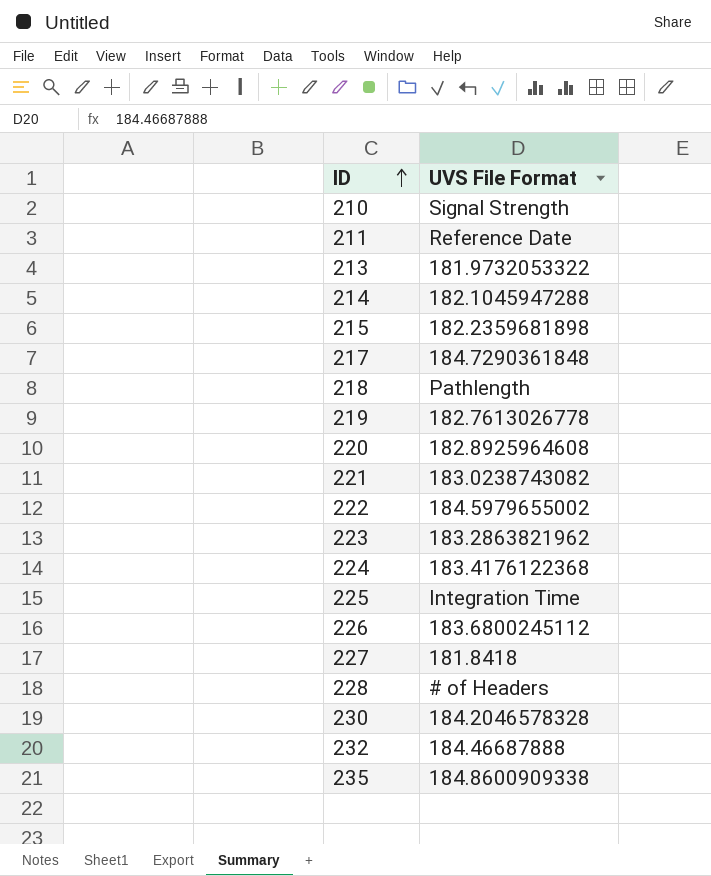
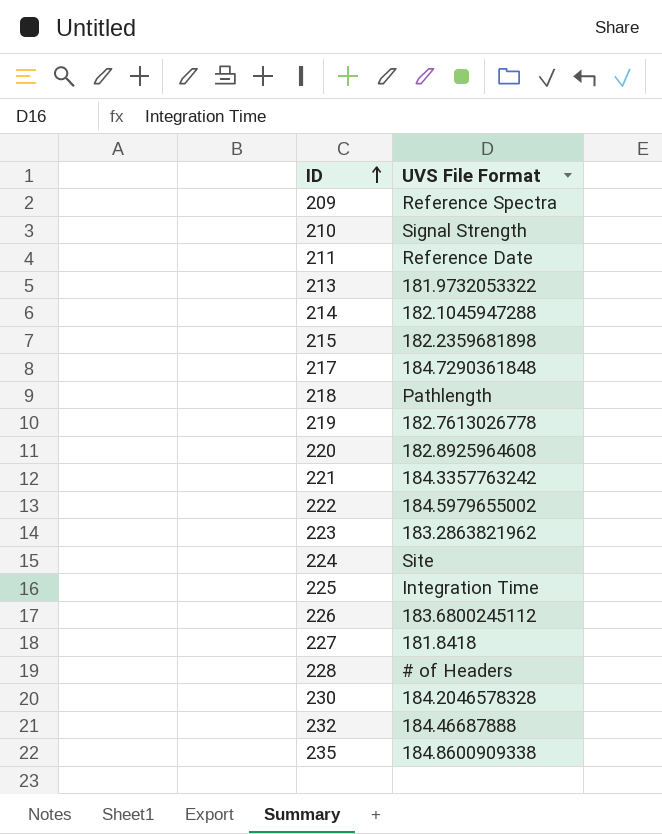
row 209: none -> Reference Spectra
221 | UVS File Format: 183.0238743082 -> 184.3357763242
224 | UVS File Format: 183.4176122368 -> Site

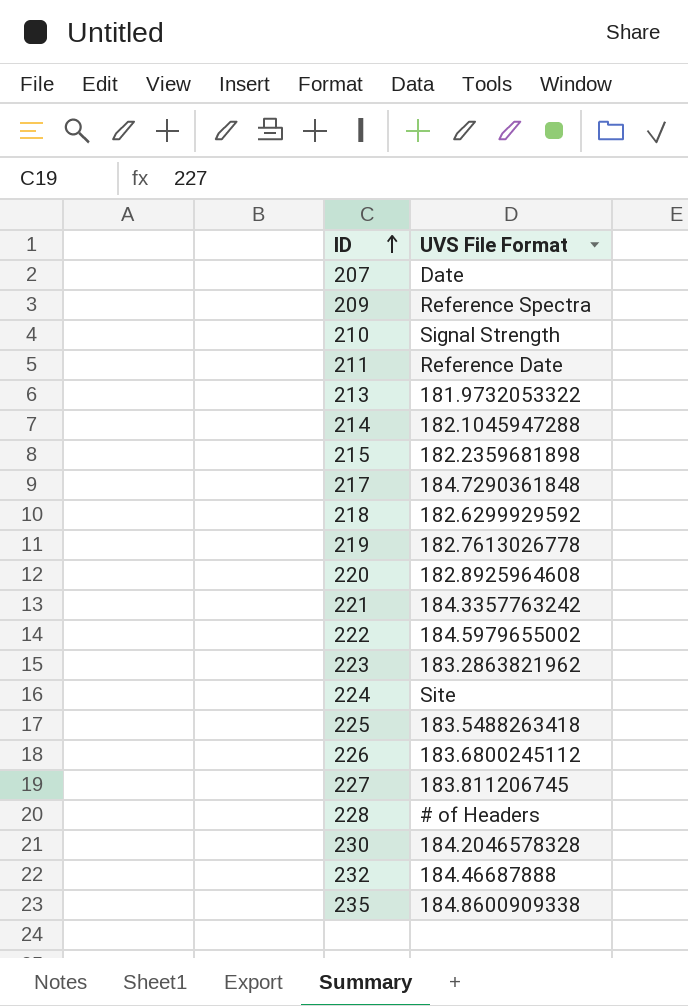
row 207: none -> Date
218 | UVS File Format: Pathlength -> 182.6299929592
225 | UVS File Format: Integration Time -> 183.5488263418
227 | UVS File Format: 181.8418 -> 183.811206745

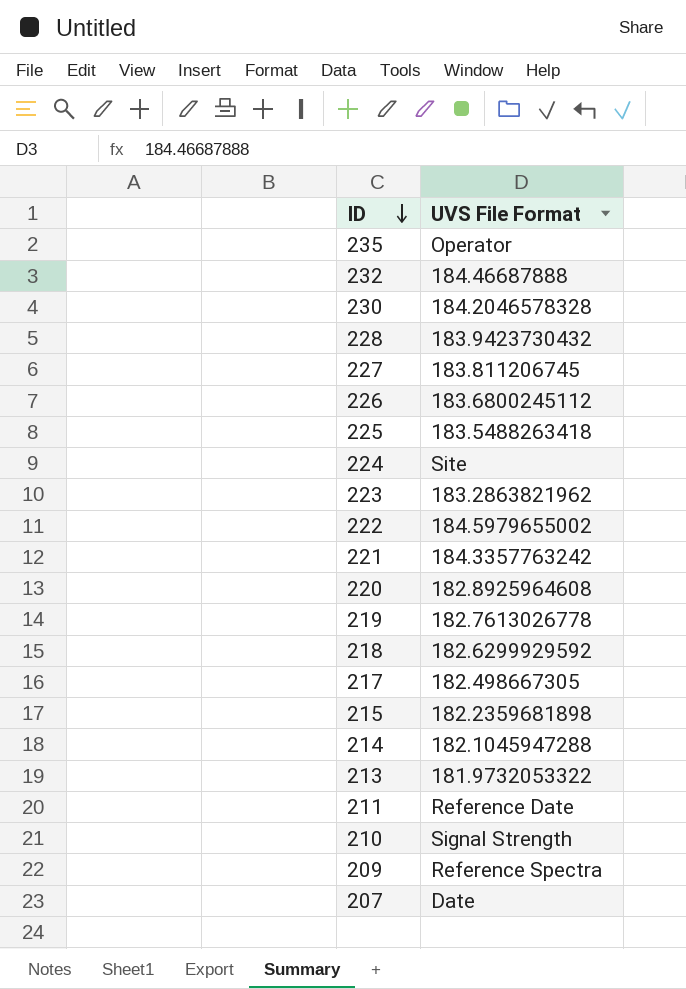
row order: ID ascending -> ID descending
235 | UVS File Format: 184.8600909338 -> Operator
228 | UVS File Format: # of Headers -> 183.9423730432
217 | UVS File Format: 184.7290361848 -> 182.498667305

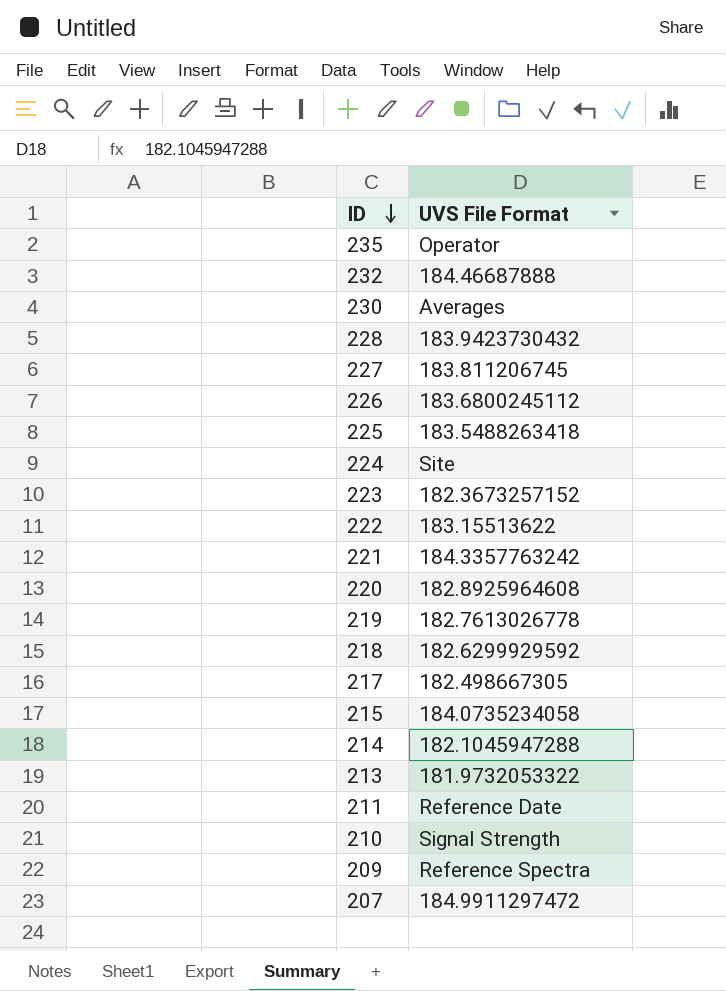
230 | UVS File Format: 184.2046578328 -> Averages
223 | UVS File Format: 183.2863821962 -> 182.3673257152
222 | UVS File Format: 184.5979655002 -> 183.15513622
215 | UVS File Format: 182.2359681898 -> 184.0735234058
207 | UVS File Format: Date -> 184.9911297472

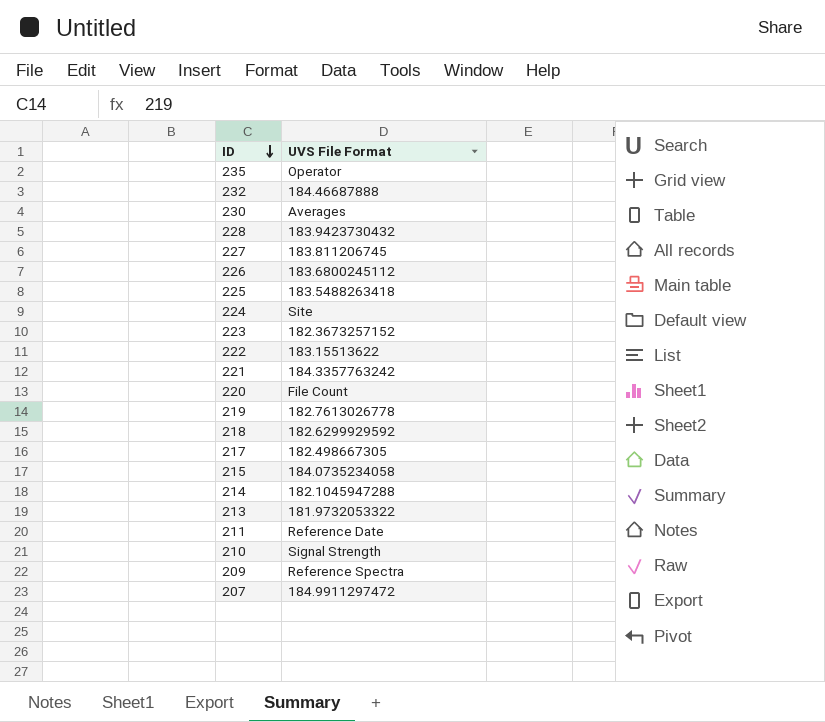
220 | UVS File Format: 182.8925964608 -> File Count

